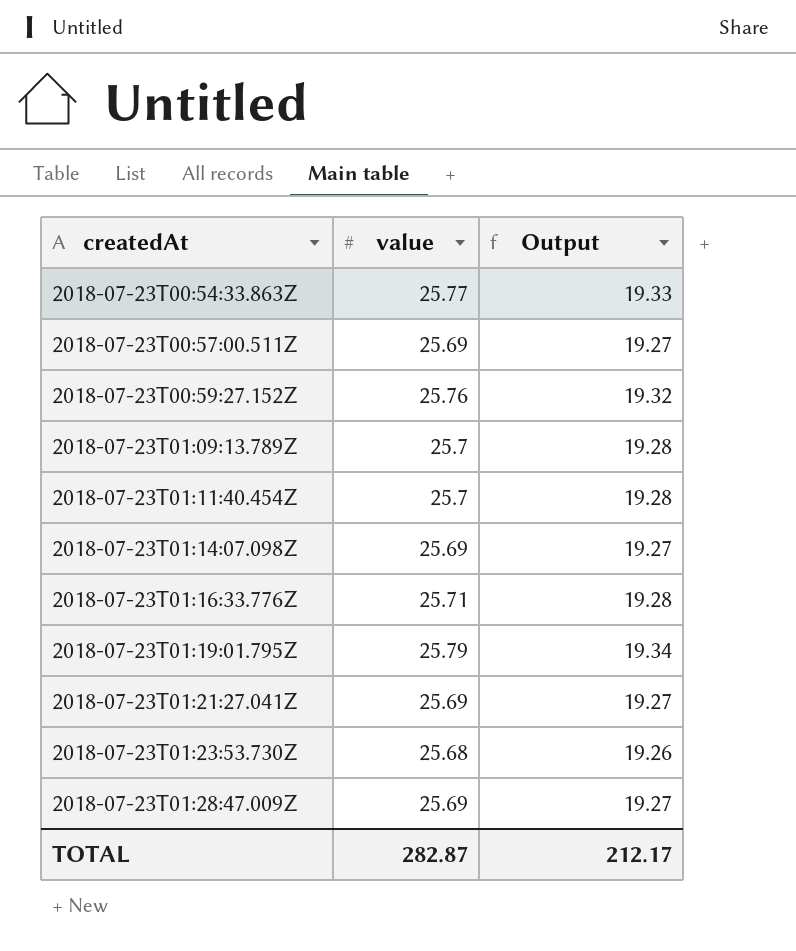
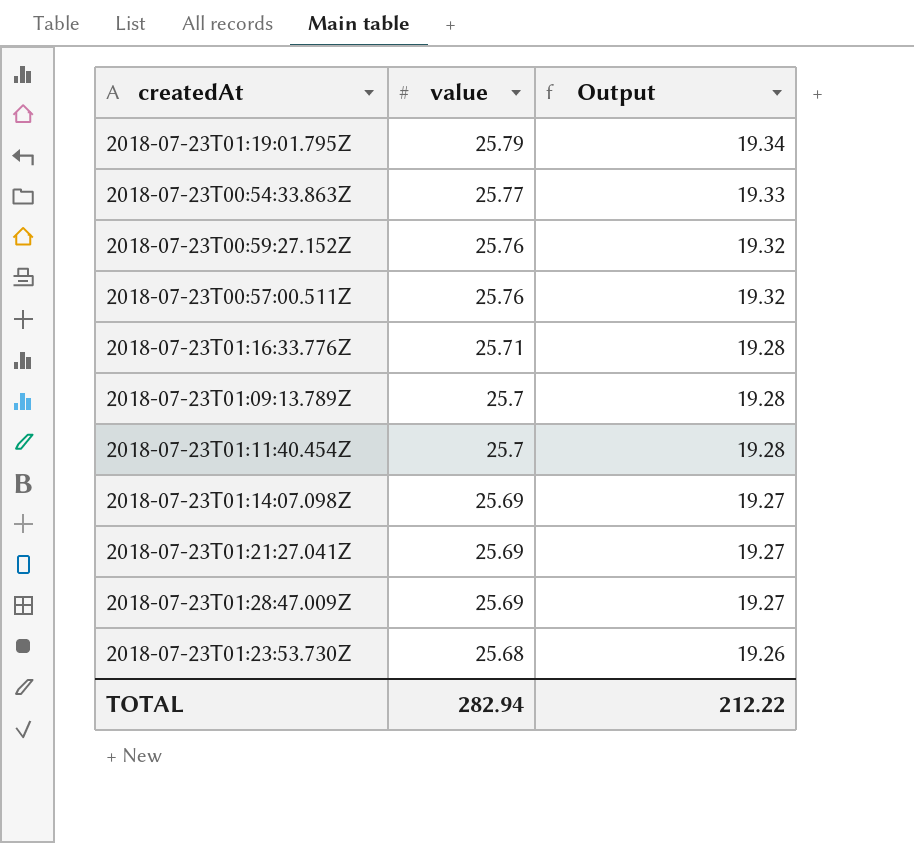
row order: createdAt ascending -> value descending
2018-07-23T00:57:00.511Z | value: 25.69 -> 25.76
2018-07-23T00:57:00.511Z | Output: 19.27 -> 19.32
TOTAL | value: 282.87 -> 282.94
TOTAL | Output: 212.17 -> 212.22

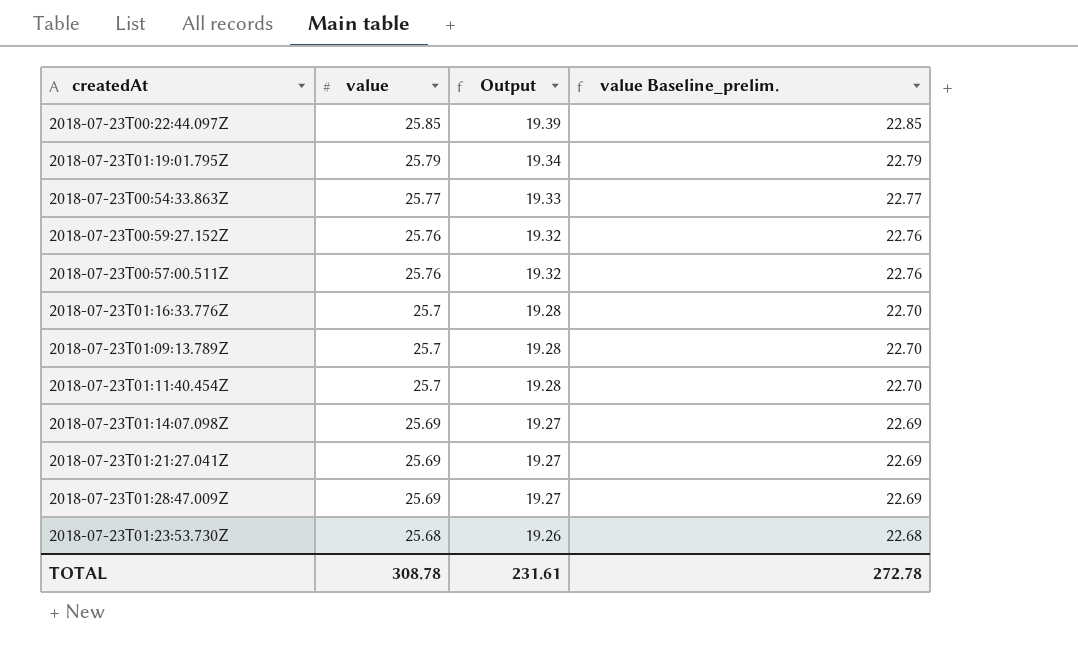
column value Baseline_prelim. | formula: none -> [value] - 3
row 2018-07-23T00:22:44.097Z: none -> 25.85 | 19.39 | 22.85
2018-07-23T01:16:33.776Z | value: 25.71 -> 25.7
TOTAL | value: 282.94 -> 308.78
TOTAL | Output: 212.22 -> 231.61

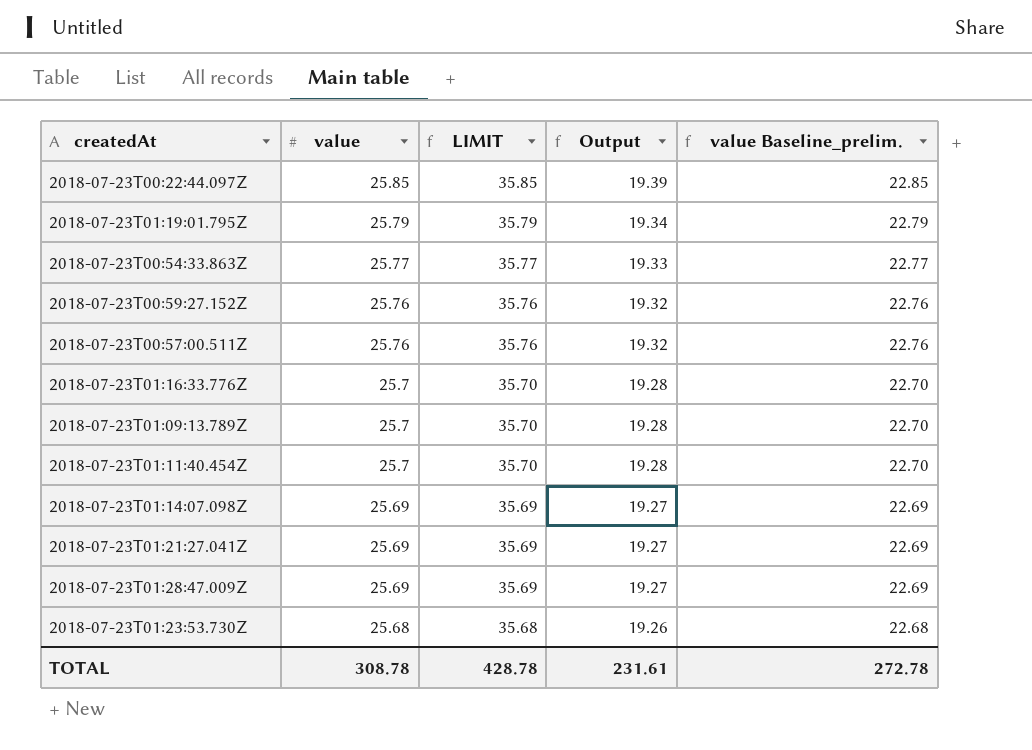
column LIMIT | formula: none -> [value] + 10

